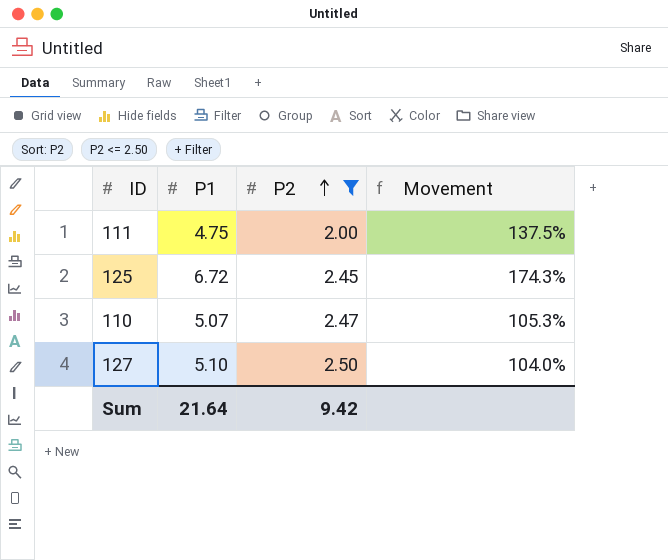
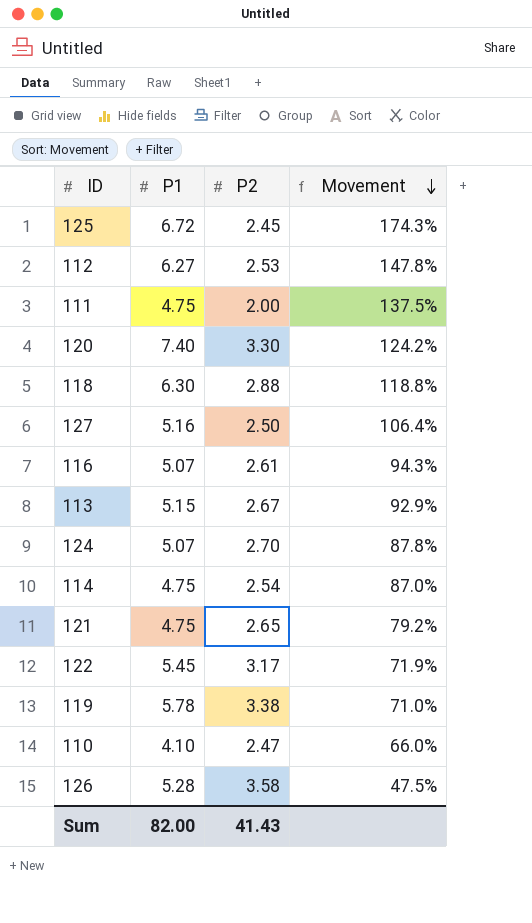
filter: P2 <= 2.50 -> none
row order: P2 ascending -> Movement descending
127 | P1: 5.10 -> 5.16
127 | Movement: 104.0% -> 106.4%
110 | P1: 5.07 -> 4.10
110 | Movement: 105.3% -> 66.0%
Sum | P1: 21.64 -> 82.00
Sum | P2: 9.42 -> 41.43

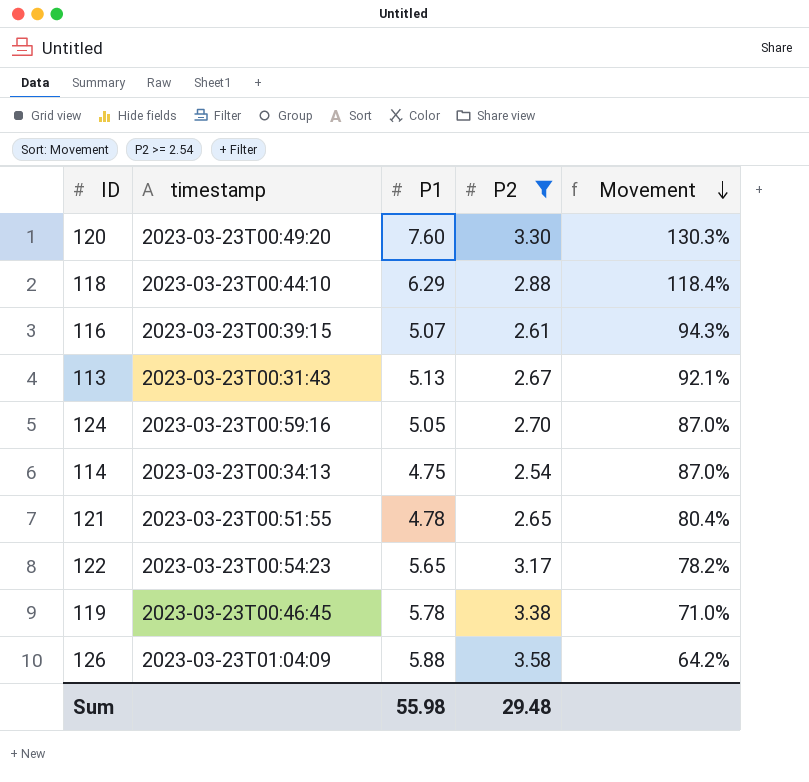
filter: none -> P2 >= 2.54
column timestamp | position: none -> 2
120 | P1: 7.40 -> 7.60
120 | Movement: 124.2% -> 130.3%
118 | P1: 6.30 -> 6.29
118 | Movement: 118.8% -> 118.4%
113 | P1: 5.15 -> 5.13
113 | Movement: 92.9% -> 92.1%
124 | P1: 5.07 -> 5.05
124 | Movement: 87.8% -> 87.0%
121 | P1: 4.75 -> 4.78
121 | Movement: 79.2% -> 80.4%
122 | P1: 5.45 -> 5.65
122 | Movement: 71.9% -> 78.2%
126 | P1: 5.28 -> 5.88
126 | Movement: 47.5% -> 64.2%
Sum | P1: 82.00 -> 55.98
Sum | P2: 41.43 -> 29.48

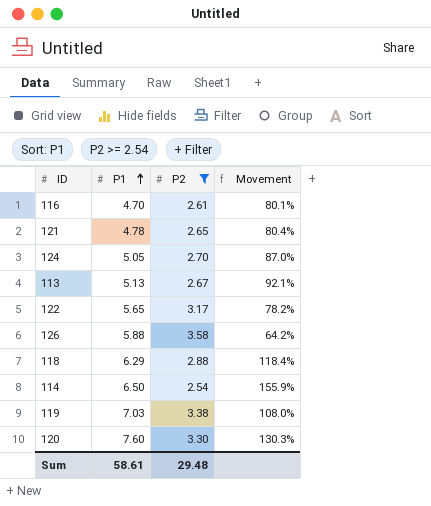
row order: Movement descending -> P1 ascending
column timestamp | position: 2 -> none
116 | P1: 5.07 -> 4.70
116 | Movement: 94.3% -> 80.1%
114 | P1: 4.75 -> 6.50
114 | Movement: 87.0% -> 155.9%
119 | P1: 5.78 -> 7.03
119 | Movement: 71.0% -> 108.0%
Sum | P1: 55.98 -> 58.61

